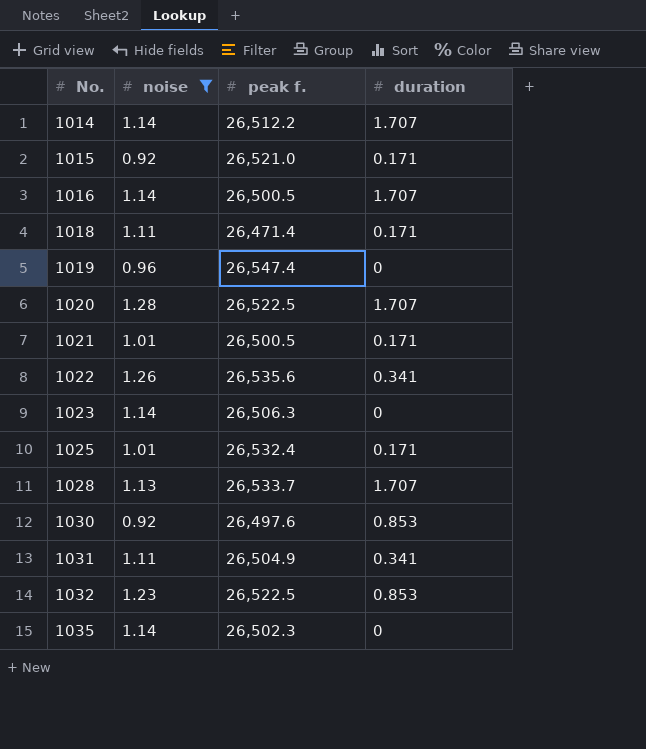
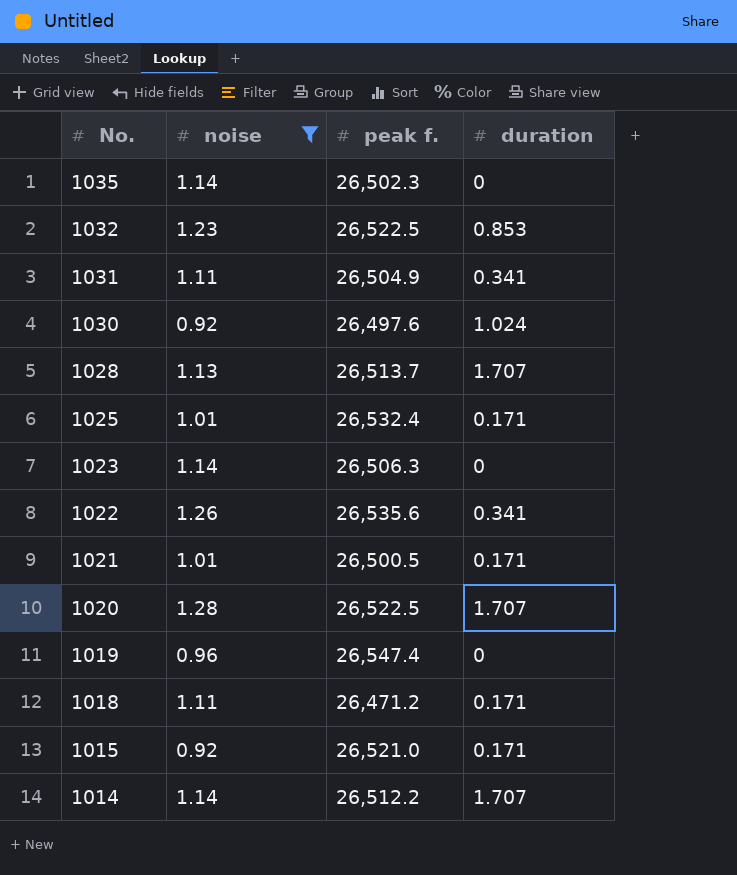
row order: No. ascending -> No. descending
row 1016: 1.14 | 26,500.5 | 1.707 -> none
1030 | duration: 0.853 -> 1.024
1028 | peak f.: 26,533.7 -> 26,513.7
1018 | peak f.: 26,471.4 -> 26,471.2

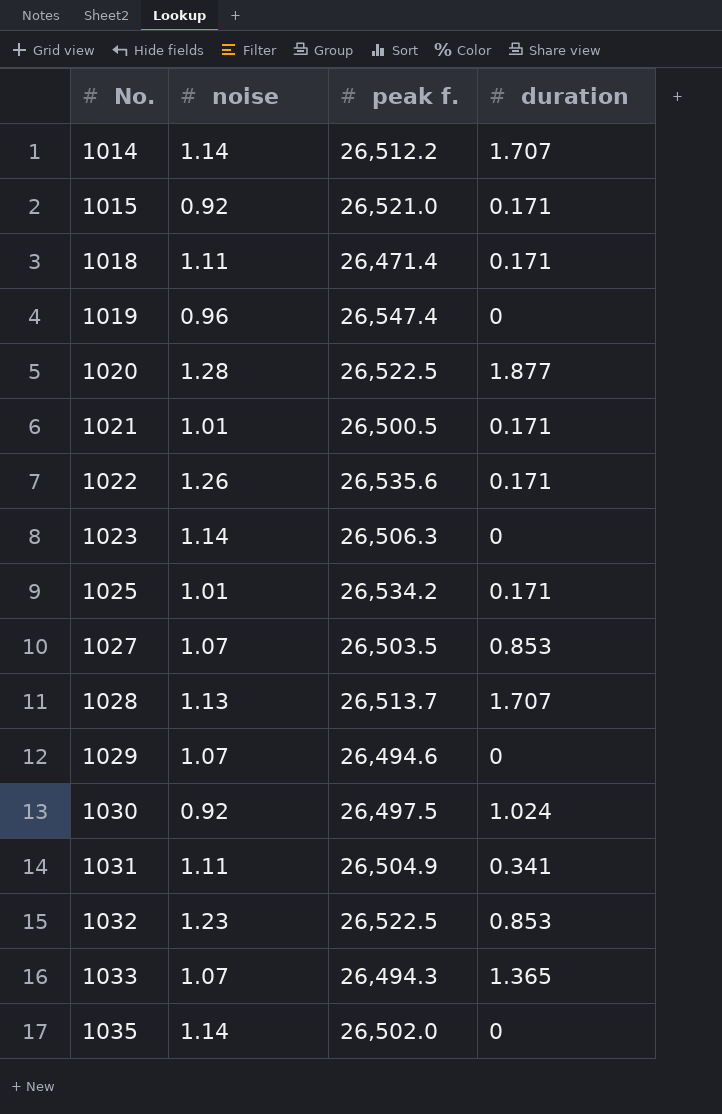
filter: noise != 1.07 -> none
row order: No. descending -> No. ascending
1018 | peak f.: 26,471.2 -> 26,471.4
1020 | duration: 1.707 -> 1.877
1022 | duration: 0.341 -> 0.171
1025 | peak f.: 26,532.4 -> 26,534.2
1030 | peak f.: 26,497.6 -> 26,497.5
1035 | peak f.: 26,502.3 -> 26,502.0

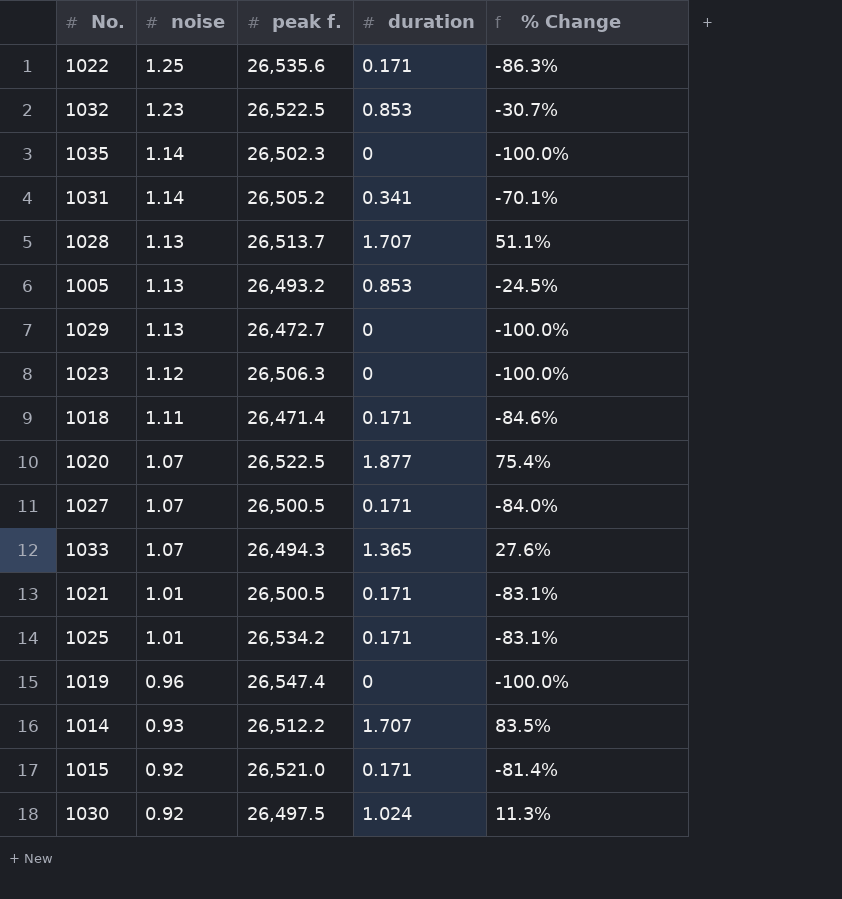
row order: No. ascending -> noise descending
column % Change | formula: none -> ([duration] - [noise]) / [noise]
1022 | noise: 1.26 -> 1.25
1035 | peak f.: 26,502.0 -> 26,502.3
1031 | noise: 1.11 -> 1.14
1031 | peak f.: 26,504.9 -> 26,505.2
row 1005: none -> 1.13 | 26,493.2 | 0.853 | -24.5%
1029 | noise: 1.07 -> 1.13
1029 | peak f.: 26,494.6 -> 26,472.7
1023 | noise: 1.14 -> 1.12
1020 | noise: 1.28 -> 1.07
1027 | peak f.: 26,503.5 -> 26,500.5
1027 | duration: 0.853 -> 0.171
1014 | noise: 1.14 -> 0.93

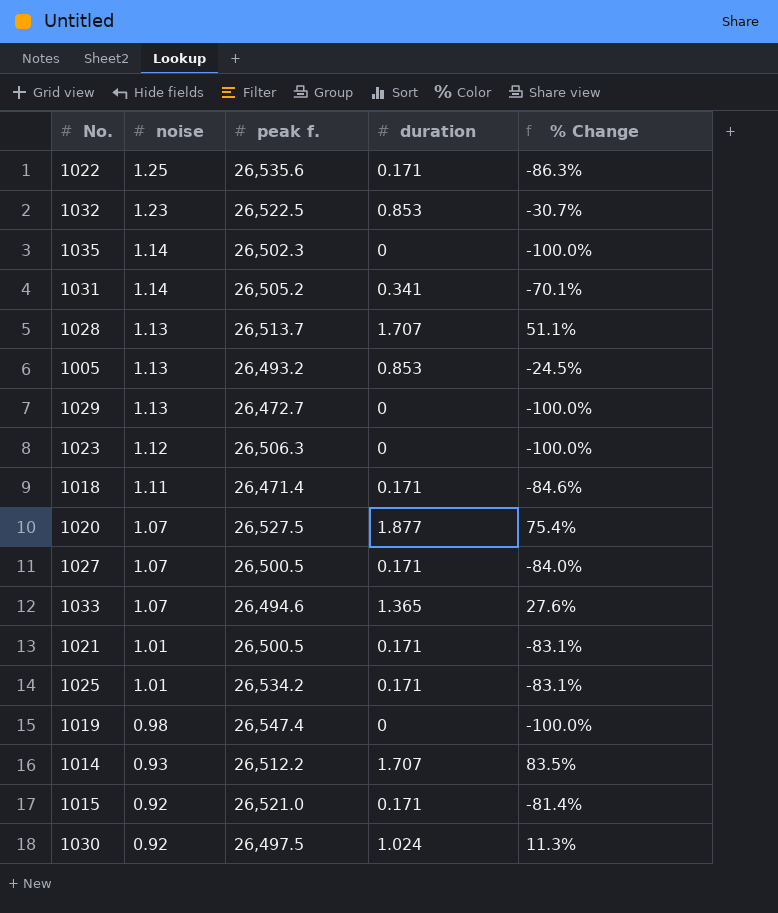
1020 | peak f.: 26,522.5 -> 26,527.5
1033 | peak f.: 26,494.3 -> 26,494.6
1019 | noise: 0.96 -> 0.98

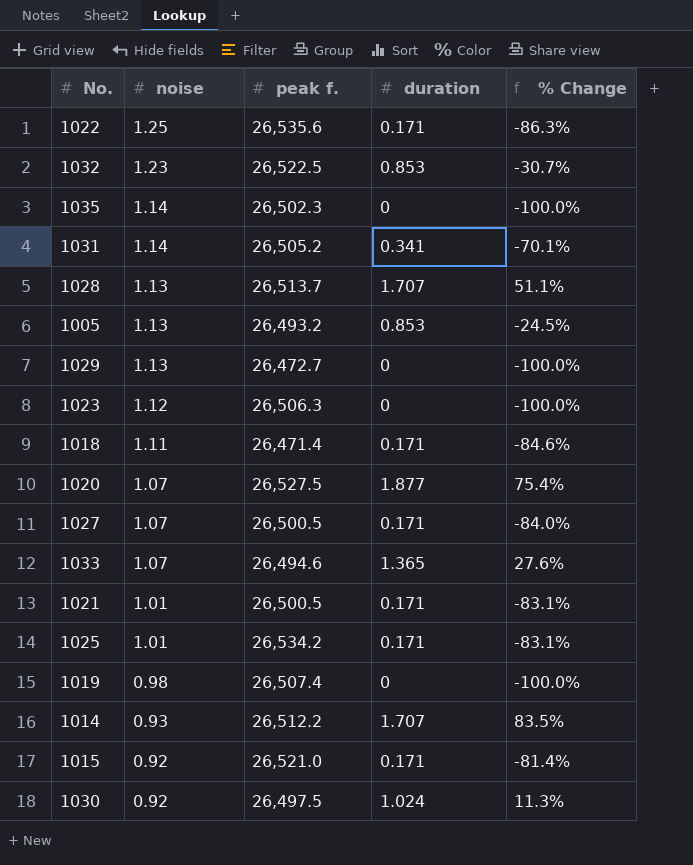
1019 | peak f.: 26,547.4 -> 26,507.4

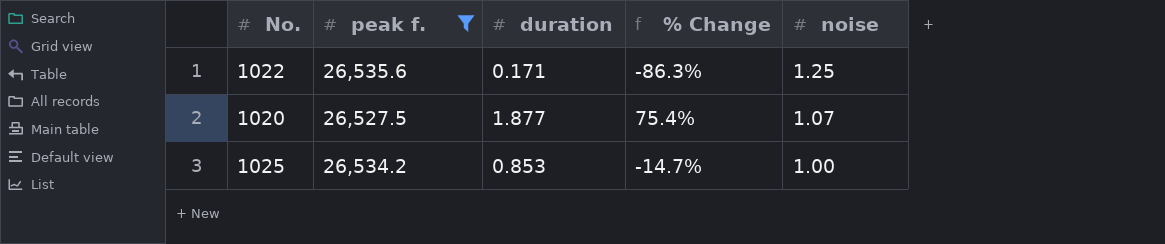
filter: none -> peak f. >= 26,527.5
column noise | position: 2 -> 5
1025 | duration: 0.171 -> 0.853
1025 | % Change: -83.1% -> -14.7%
1025 | noise: 1.01 -> 1.00

